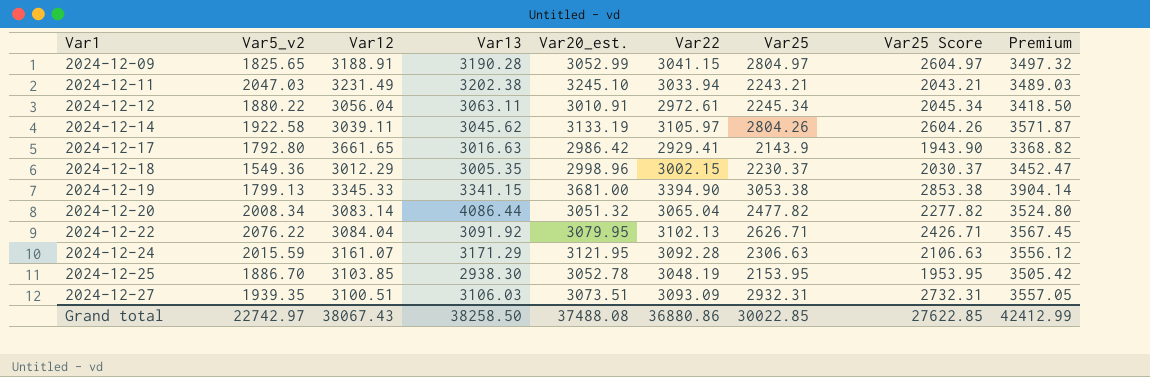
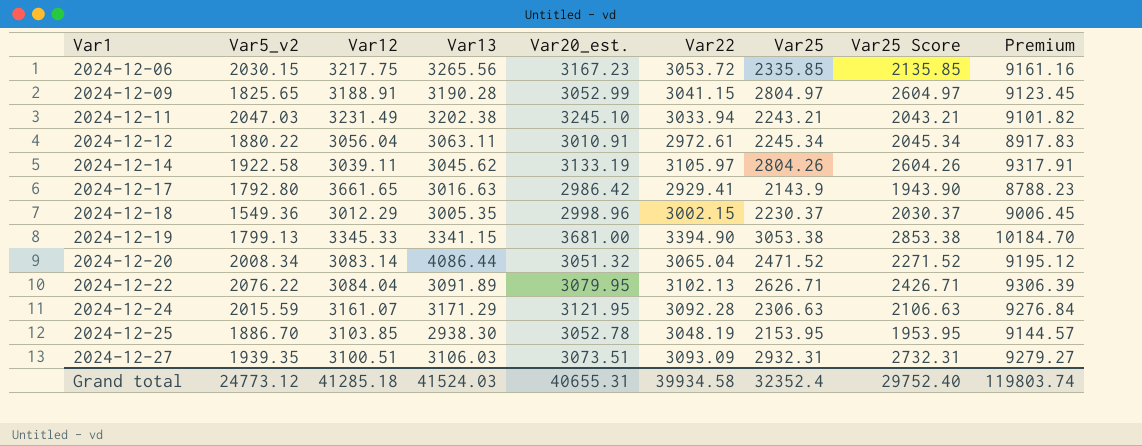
column Premium | formula: [Var22] * 1.15 -> [Var22] * 3
row 2024-12-06: none -> 2030.15 | 3217.75 | 3265.56 | 3167.23 | 3053.72 | 2335.85 | 2135.85 | 9161.16
2024-12-20 | Var25: 2477.82 -> 2471.52
2024-12-20 | Var25 Score: 2277.82 -> 2271.52
2024-12-22 | Var13: 3091.92 -> 3091.89
Grand total | Var5_v2: 22742.97 -> 24773.12
Grand total | Var12: 38067.43 -> 41285.18
Grand total | Var13: 38258.50 -> 41524.03
Grand total | Var20_est.: 37488.08 -> 40655.31
Grand total | Var22: 36880.86 -> 39934.58
Grand total | Var25: 30022.85 -> 32352.4
Grand total | Var25 Score: 27622.85 -> 29752.40
Grand total | Premium: 42412.99 -> 119803.74

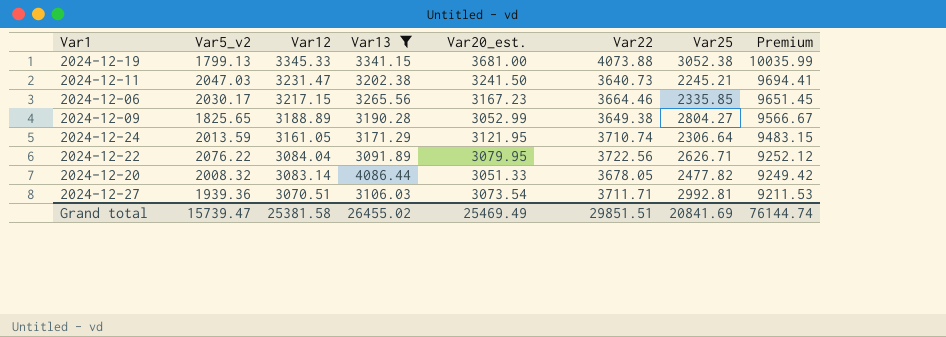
filter: none -> Var13 >= 3091.89
row order: Var1 ascending -> Var12 descending
column Var25 Score | formula: [Var25] - 200 -> none
column Premium | formula: [Var22] * 3 -> [Var12] * 3
2024-12-19 | Var22: 3394.90 -> 4073.88
2024-12-19 | Var25: 3053.38 -> 3052.38
2024-12-11 | Var12: 3231.49 -> 3231.47
2024-12-11 | Var20_est.: 3245.10 -> 3241.50
2024-12-11 | Var22: 3033.94 -> 3640.73
2024-12-11 | Var25: 2243.21 -> 2245.21
2024-12-06 | Var5_v2: 2030.15 -> 2030.17
2024-12-06 | Var12: 3217.75 -> 3217.15
2024-12-06 | Var22: 3053.72 -> 3664.46
2024-12-09 | Var12: 3188.91 -> 3188.89
2024-12-09 | Var22: 3041.15 -> 3649.38
2024-12-09 | Var25: 2804.97 -> 2804.27
2024-12-24 | Var5_v2: 2015.59 -> 2013.59
2024-12-24 | Var12: 3161.07 -> 3161.05
2024-12-24 | Var22: 3092.28 -> 3710.74
2024-12-24 | Var25: 2306.63 -> 2306.64
2024-12-22 | Var22: 3102.13 -> 3722.56
2024-12-20 | Var5_v2: 2008.34 -> 2008.32
2024-12-20 | Var20_est.: 3051.32 -> 3051.33
2024-12-20 | Var22: 3065.04 -> 3678.05
2024-12-20 | Var25: 2471.52 -> 2477.82
2024-12-27 | Var5_v2: 1939.35 -> 1939.36
2024-12-27 | Var12: 3100.51 -> 3070.51
2024-12-27 | Var20_est.: 3073.51 -> 3073.54
2024-12-27 | Var22: 3093.09 -> 3711.71
2024-12-27 | Var25: 2932.31 -> 2992.81
Grand total | Var5_v2: 24773.12 -> 15739.47
Grand total | Var12: 41285.18 -> 25381.58
Grand total | Var13: 41524.03 -> 26455.02
Grand total | Var20_est.: 40655.31 -> 25469.49
Grand total | Var22: 39934.58 -> 29851.51
Grand total | Var25: 32352.4 -> 20841.69
Grand total | Premium: 119803.74 -> 76144.74

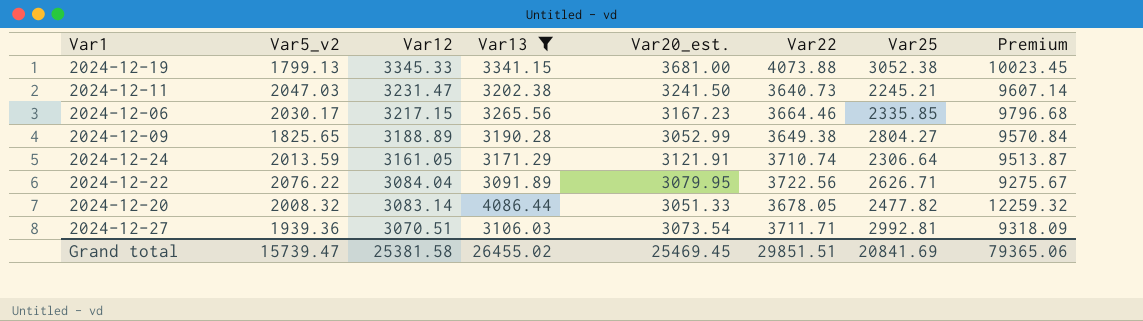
column Premium | formula: [Var12] * 3 -> [Var13] * 3
2024-12-24 | Var20_est.: 3121.95 -> 3121.91
Grand total | Var20_est.: 25469.49 -> 25469.45
Grand total | Premium: 76144.74 -> 79365.06

